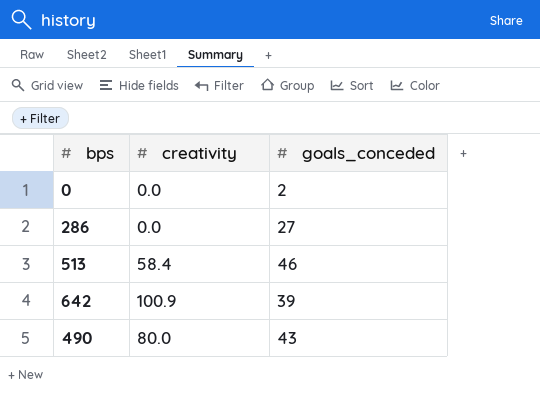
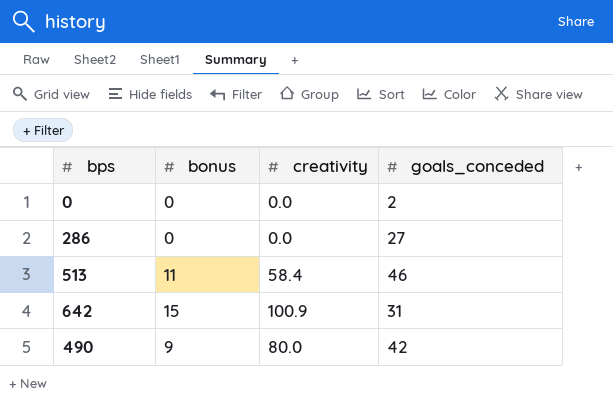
column bonus | position: none -> 2
642 | goals_conceded: 39 -> 31
490 | goals_conceded: 43 -> 42

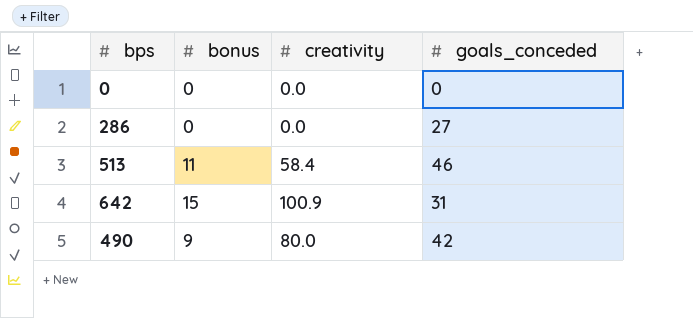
0 | goals_conceded: 2 -> 0

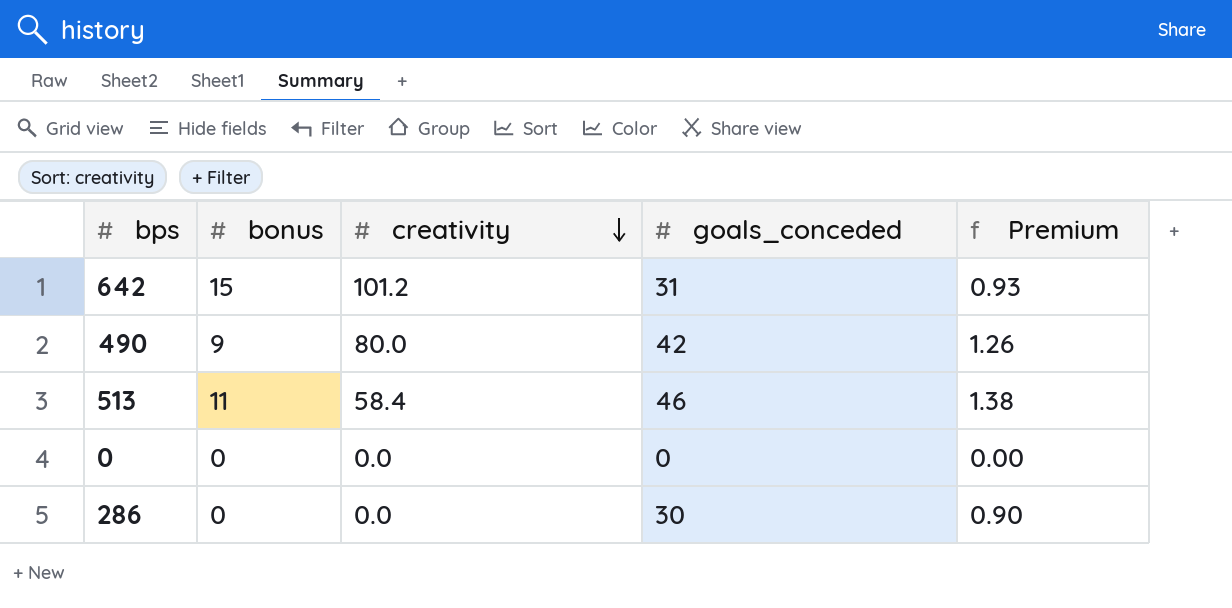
row order: none -> creativity descending
column Premium | formula: none -> [goals_conceded] * 0.03
642 | creativity: 100.9 -> 101.2
286 | goals_conceded: 27 -> 30

